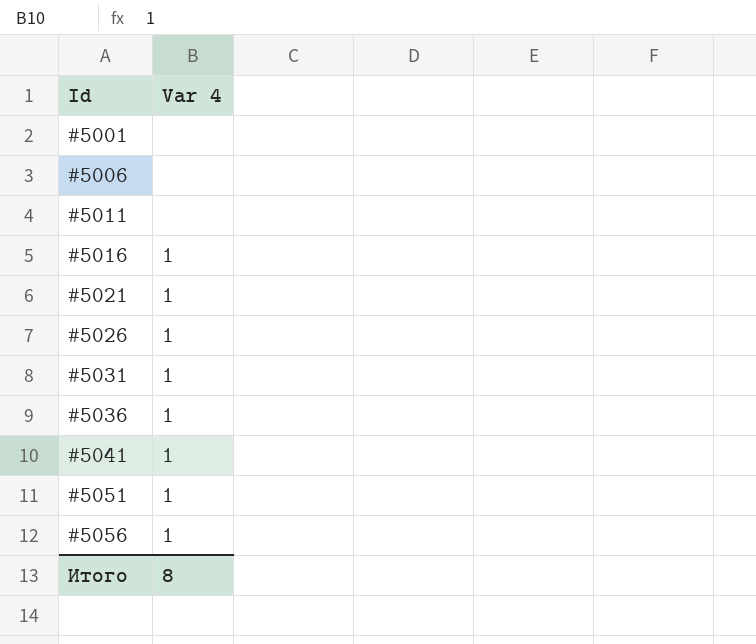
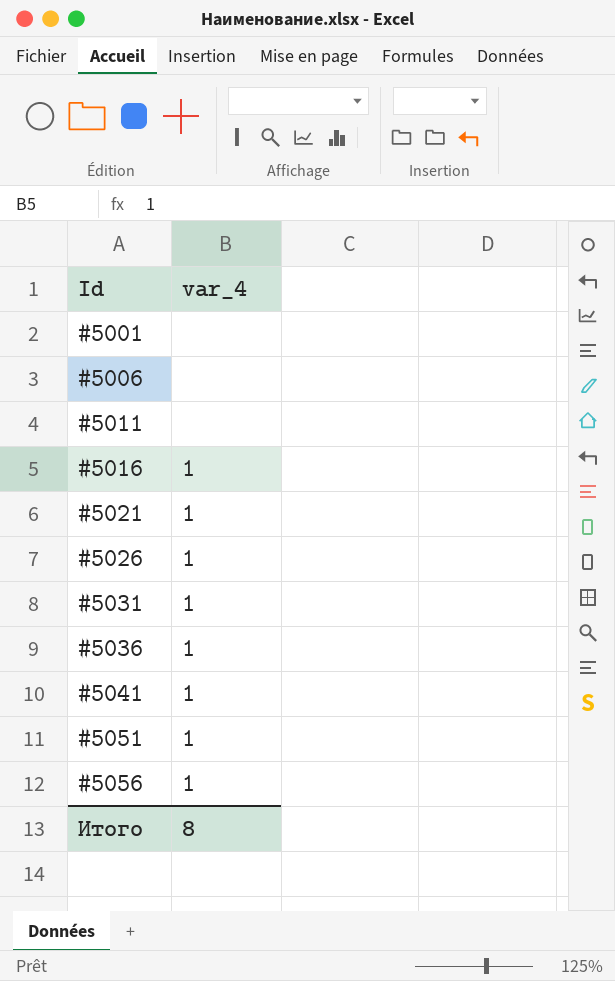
column name: Var 4 -> var_4

